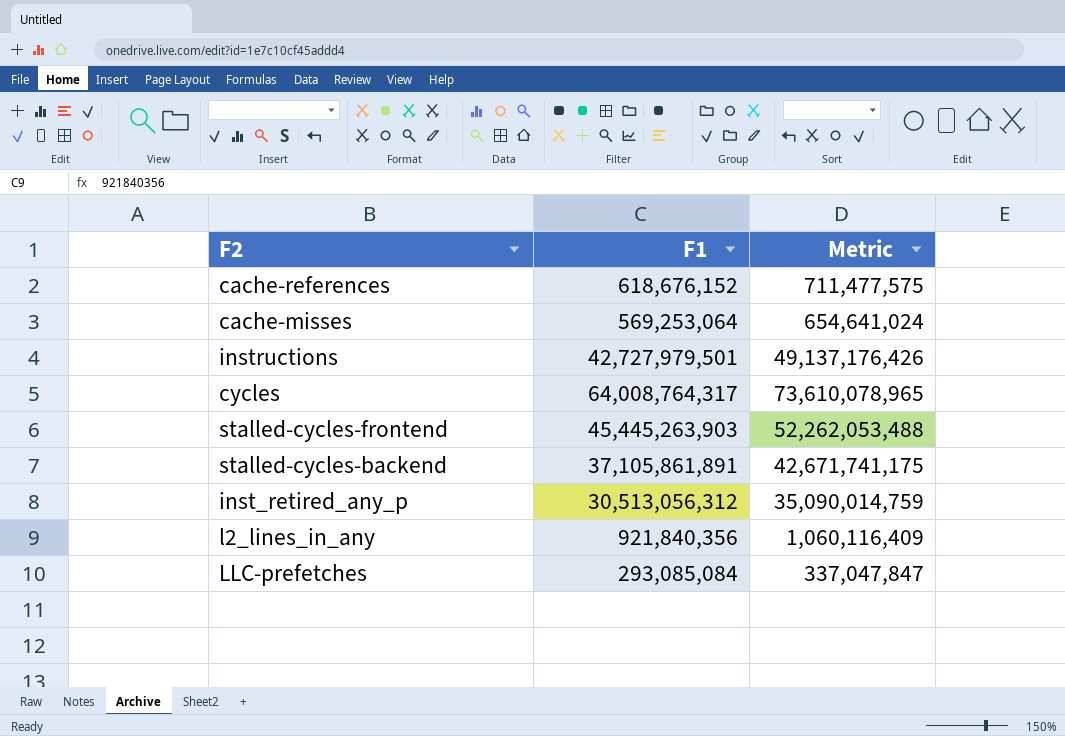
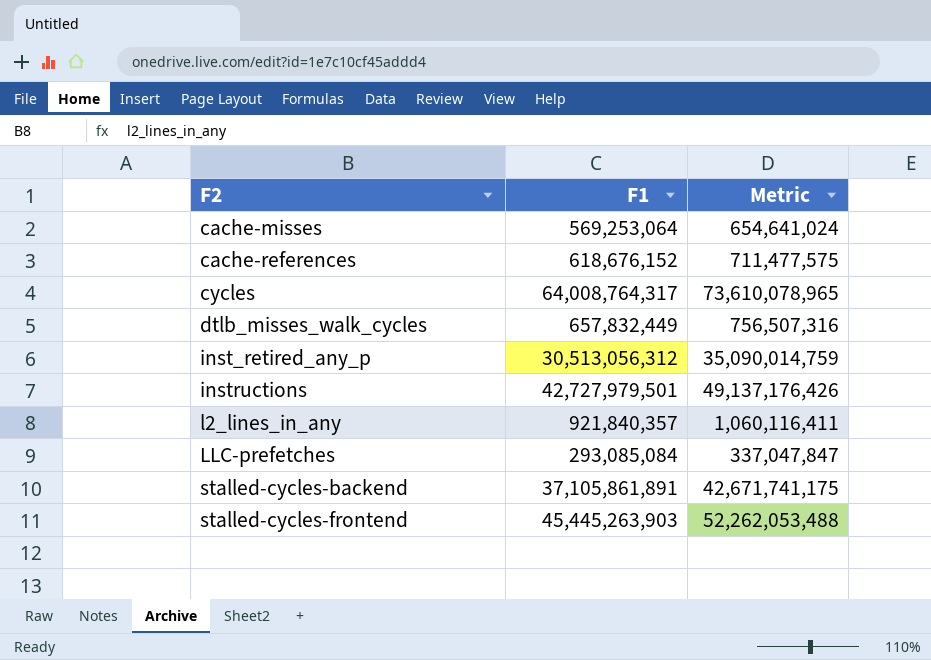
row order: none -> F2 ascending
row dtlb_misses_walk_cycles: none -> 657,832,449 | 756,507,316
l2_lines_in_any | F1: 921,840,356 -> 921,840,357
l2_lines_in_any | Metric: 1,060,116,409 -> 1,060,116,411

